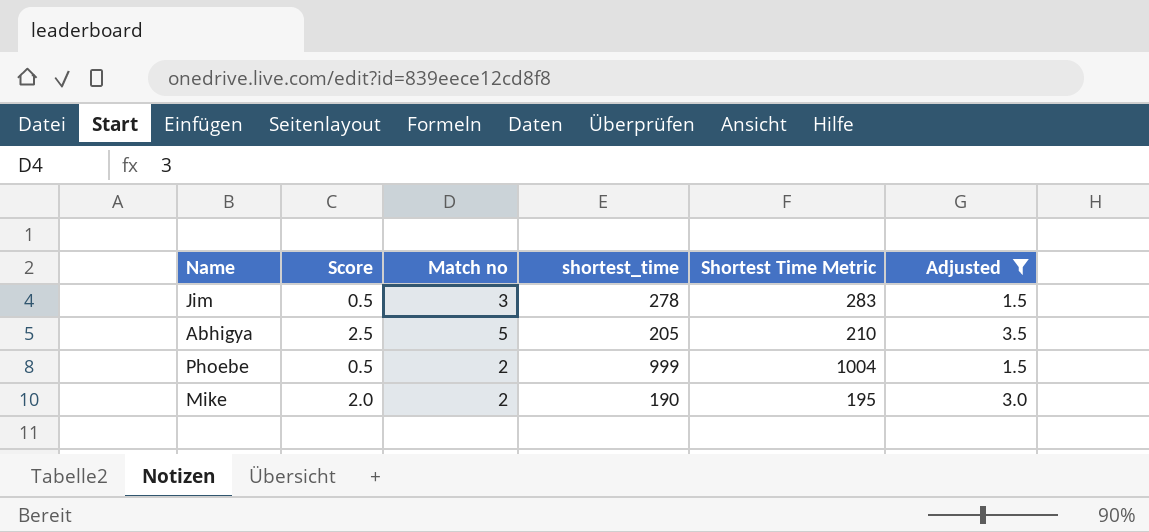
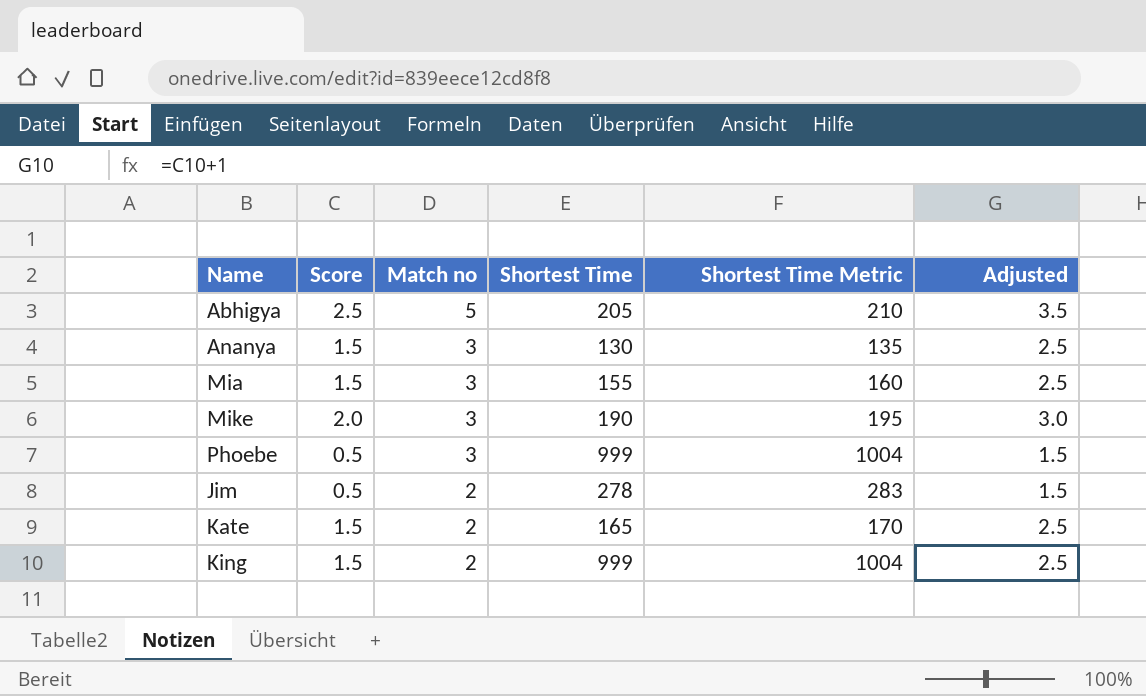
filter: Adjusted != 2.5 -> none
row order: none -> Match no descending
column name: shortest_time -> Shortest Time
Mike | Match no: 2 -> 3
Phoebe | Match no: 2 -> 3
Jim | Match no: 3 -> 2

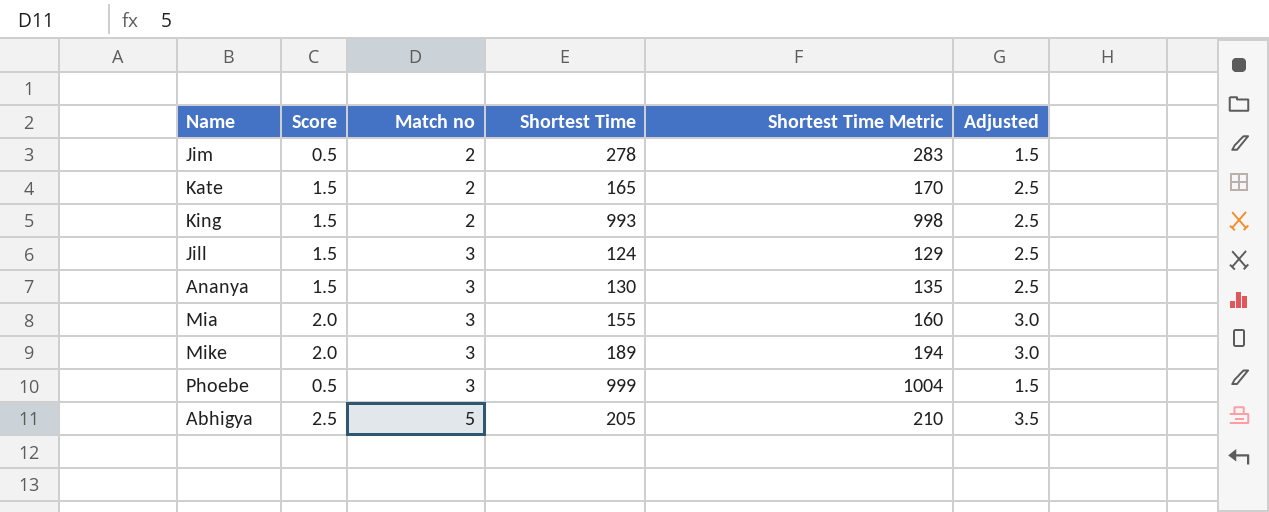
row order: Match no descending -> Match no ascending
King | Shortest Time: 999 -> 993
King | Shortest Time Metric: 1004 -> 998
row Jill: none -> 1.5 | 3 | 124 | 129 | 2.5
Mia | Score: 1.5 -> 2.0
Mia | Adjusted: 2.5 -> 3.0
Mike | Shortest Time: 190 -> 189
Mike | Shortest Time Metric: 195 -> 194

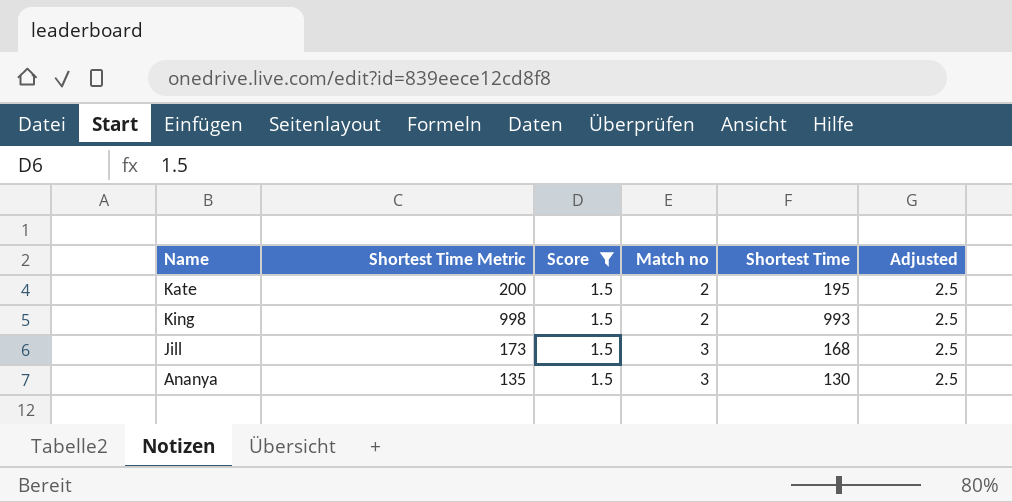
filter: none -> Score = 1.5
column Shortest Time Metric | position: 5 -> 2
Kate | Shortest Time Metric: 170 -> 200
Kate | Shortest Time: 165 -> 195
Jill | Shortest Time Metric: 129 -> 173
Jill | Shortest Time: 124 -> 168

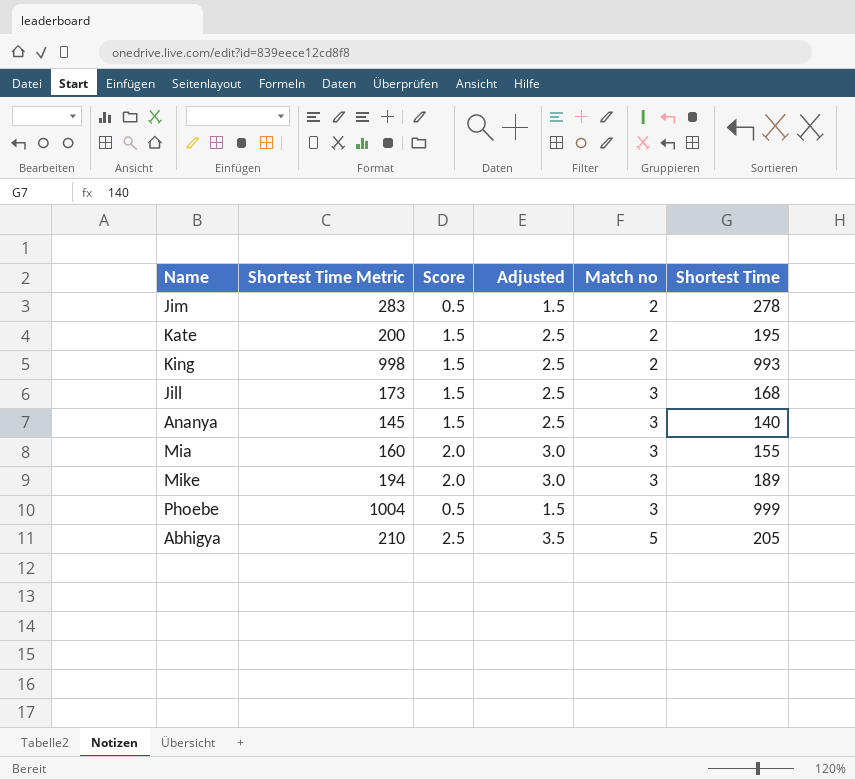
filter: Score = 1.5 -> none
column Adjusted | position: 6 -> 4
Ananya | Shortest Time Metric: 135 -> 145
Ananya | Shortest Time: 130 -> 140

